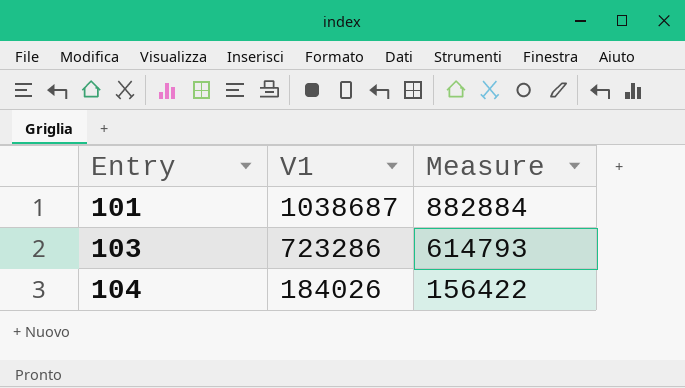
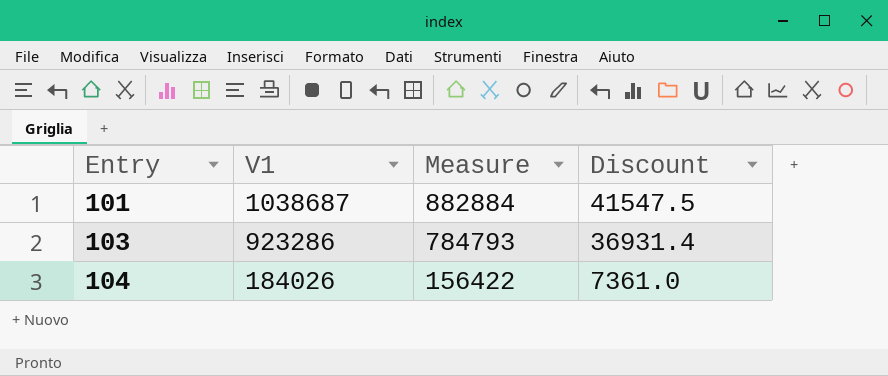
column Discount | formula: none -> [V1] * 0.04
103 | V1: 723286 -> 923286
103 | Measure: 614793 -> 784793

